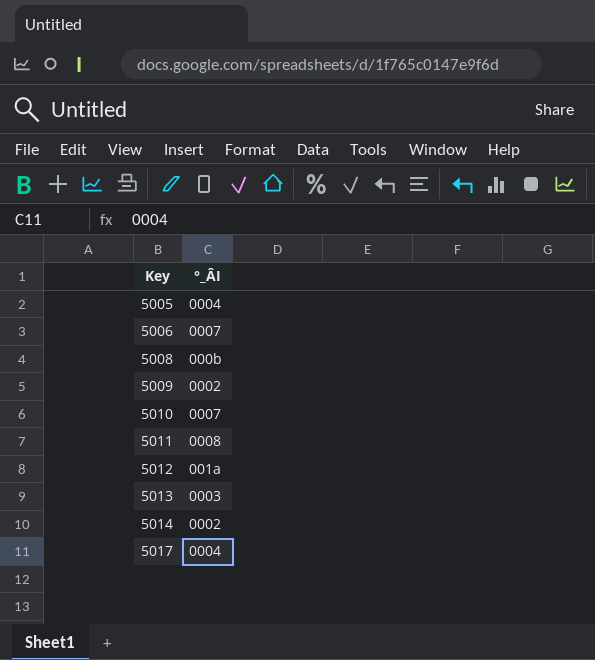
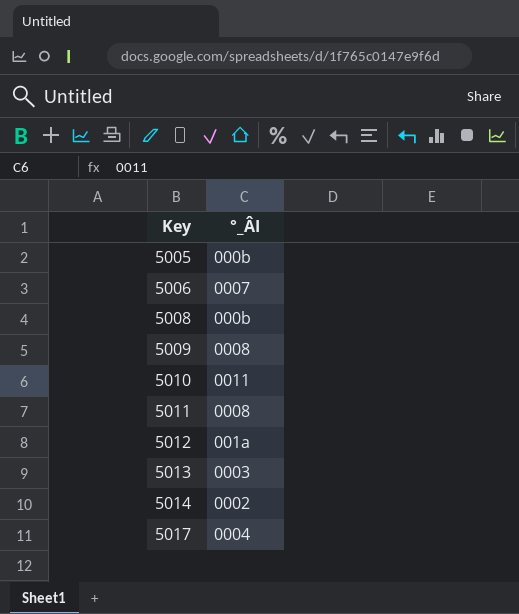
5005 | °_ÂI: 0004 -> 000b
5009 | °_ÂI: 0002 -> 0008
5010 | °_ÂI: 0007 -> 0011

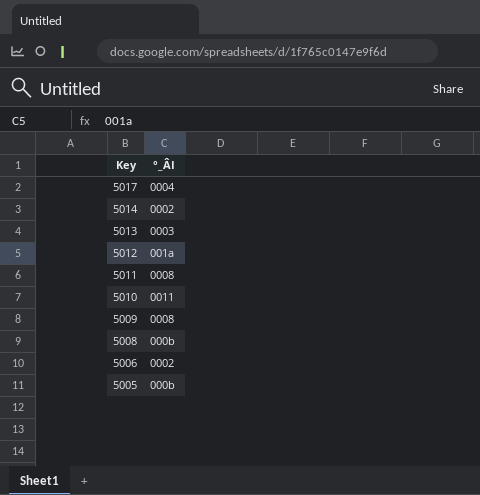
row order: Key ascending -> Key descending
5006 | °_ÂI: 0007 -> 0002

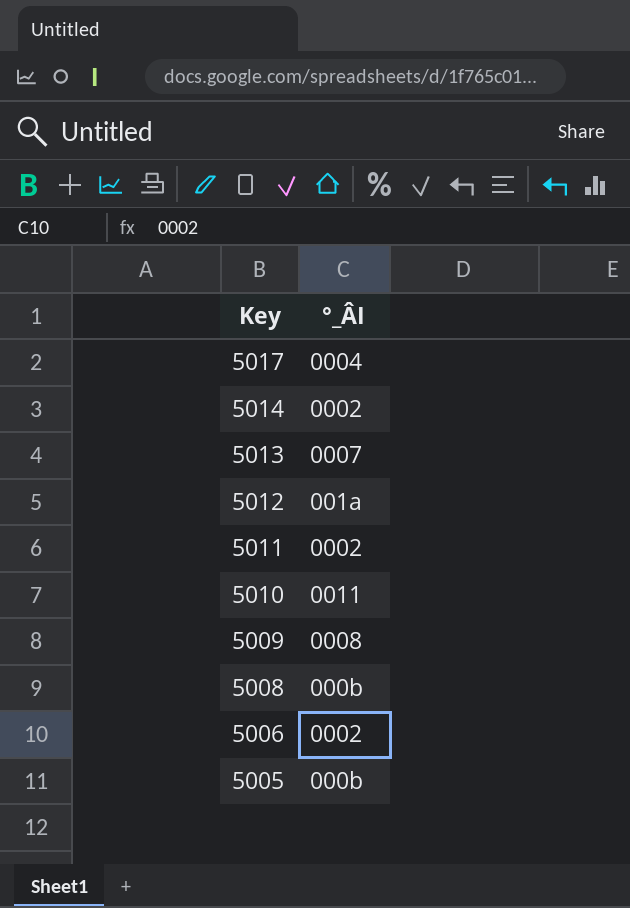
5013 | °_ÂI: 0003 -> 0007
5011 | °_ÂI: 0008 -> 0002

